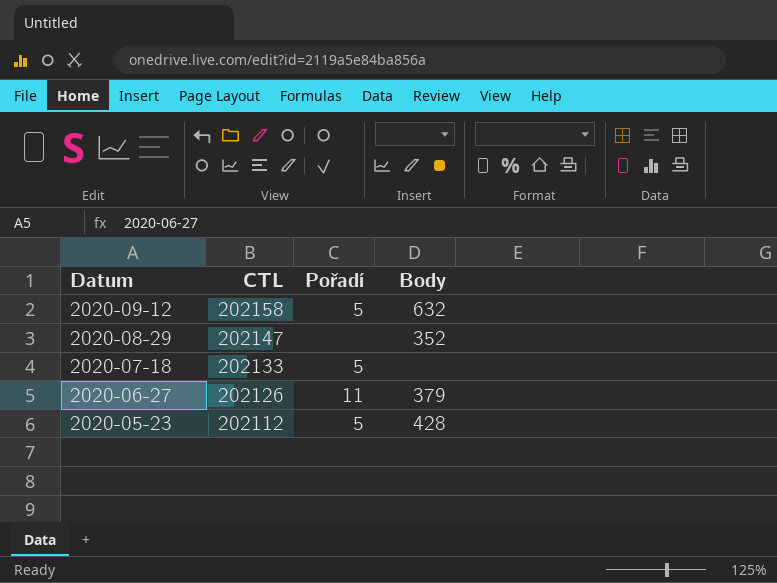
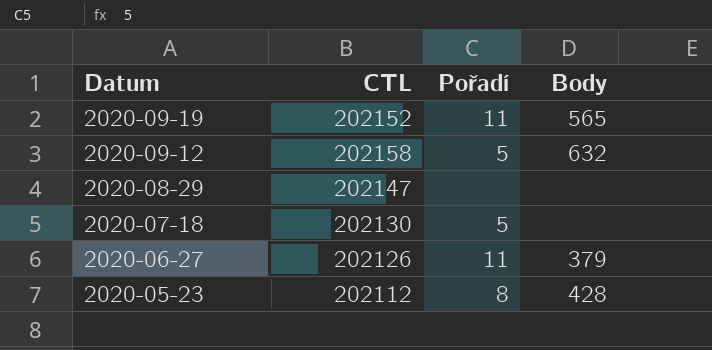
row 2020-09-19: none -> 202152 | 11 | 565
2020-08-29 | Body: 352 -> none
2020-07-18 | CTL: 202133 -> 202130
2020-05-23 | Pořadí: 5 -> 8

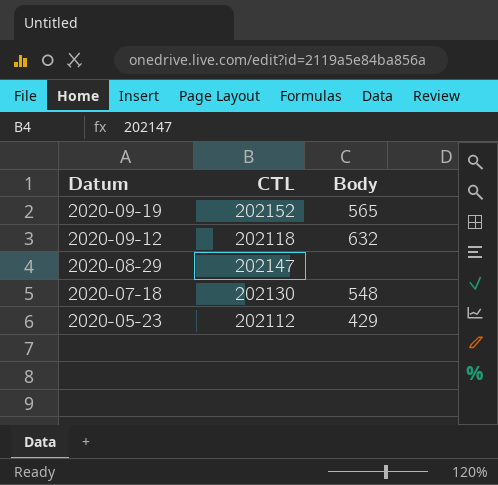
column Pořadí | position: 3 -> none
row 2020-06-27: 202126 | 11 | 379 -> none
2020-09-12 | CTL: 202158 -> 202118
2020-07-18 | Body: none -> 548
2020-05-23 | Body: 428 -> 429

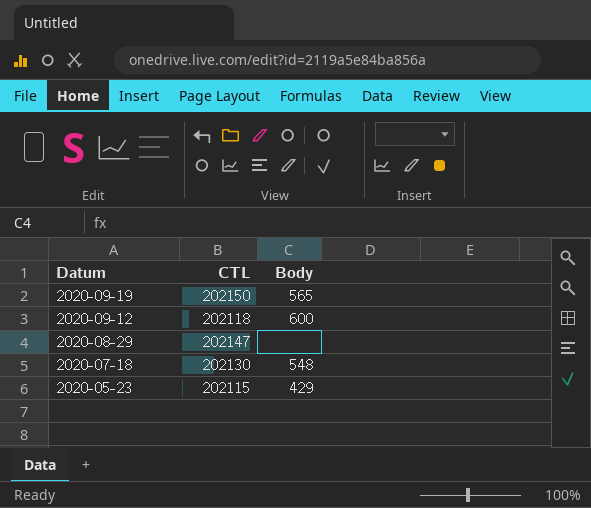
2020-09-19 | CTL: 202152 -> 202150
2020-09-12 | Body: 632 -> 600
2020-05-23 | CTL: 202112 -> 202115

